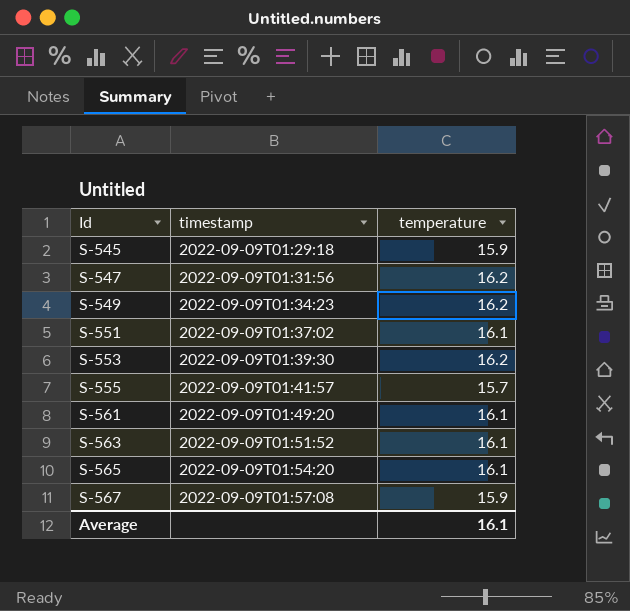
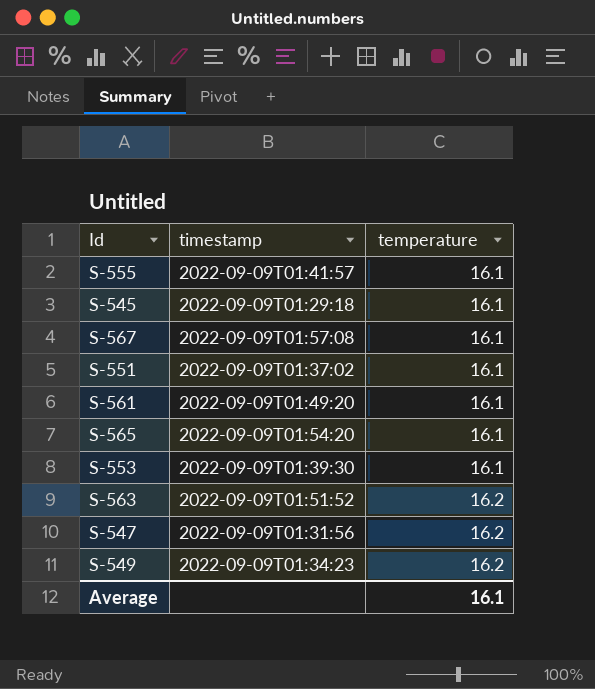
row order: Id ascending -> temperature ascending
S-555 | temperature: 15.7 -> 16.1
S-545 | temperature: 15.9 -> 16.1
S-567 | temperature: 15.9 -> 16.1
S-553 | temperature: 16.2 -> 16.1
S-563 | temperature: 16.1 -> 16.2

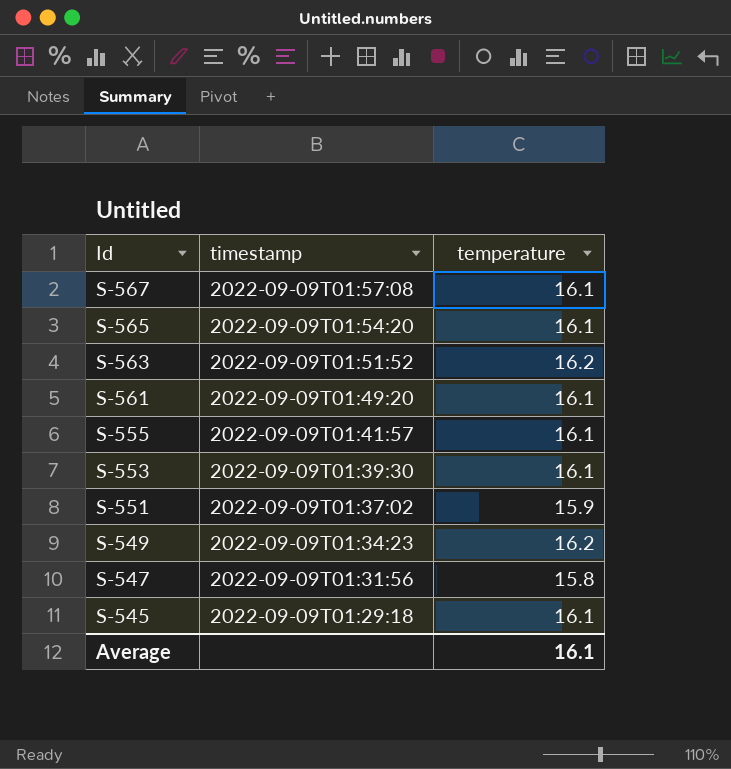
row order: temperature ascending -> Id descending
S-551 | temperature: 16.1 -> 15.9
S-547 | temperature: 16.2 -> 15.8

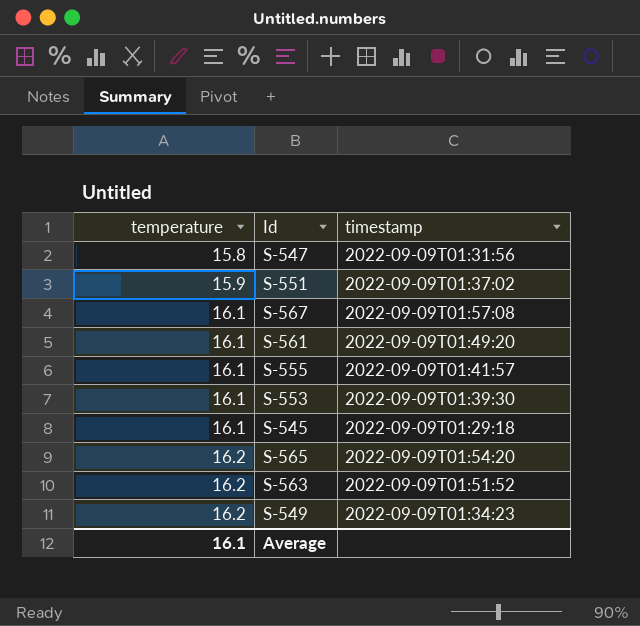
row order: Id descending -> temperature ascending
column temperature | position: 3 -> 1
S-565 | temperature: 16.1 -> 16.2

